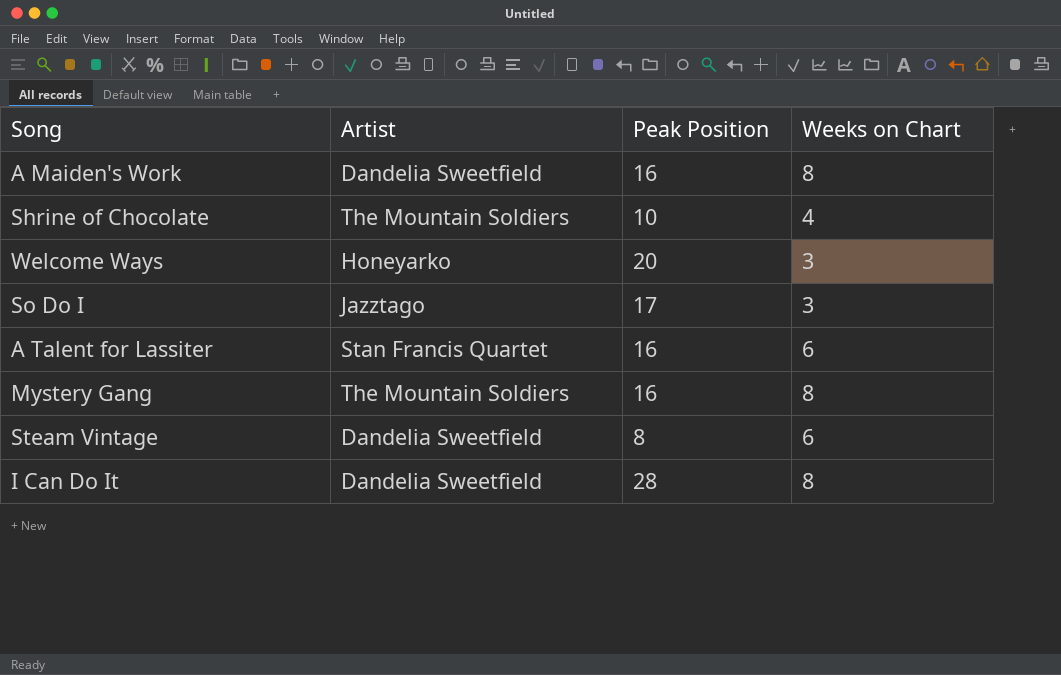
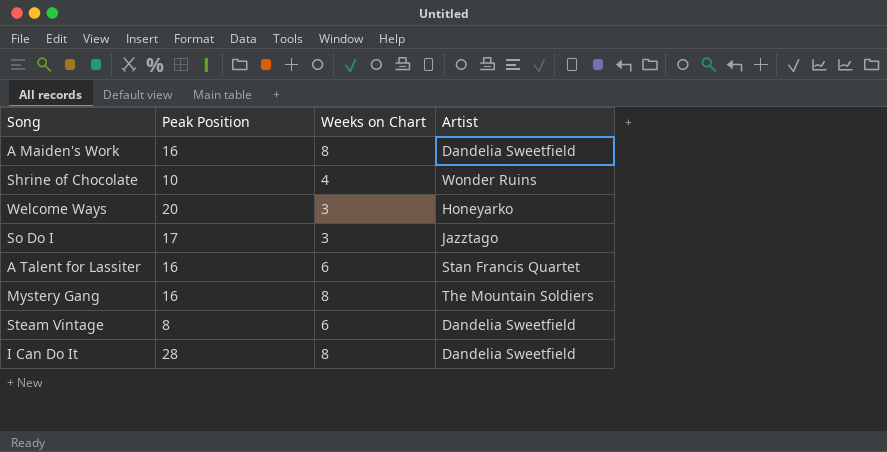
column Artist | position: 2 -> 4
Shrine of Chocolate | Artist: The Mountain Soldiers -> Wonder Ruins

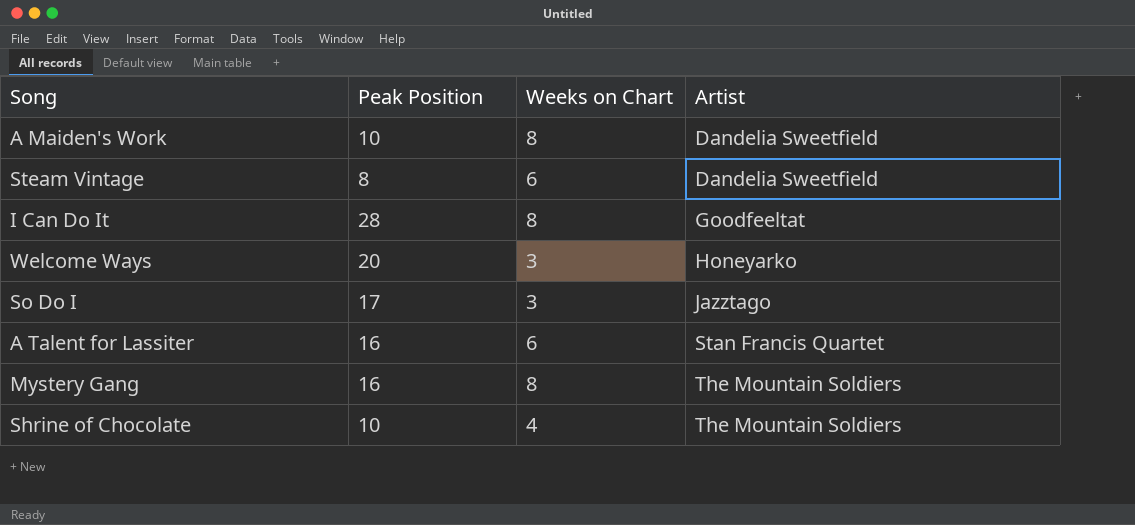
row order: none -> Artist ascending
A Maiden's Work | Peak Position: 16 -> 10
I Can Do It | Artist: Dandelia Sweetfield -> Goodfeeltat
Shrine of Chocolate | Artist: Wonder Ruins -> The Mountain Soldiers

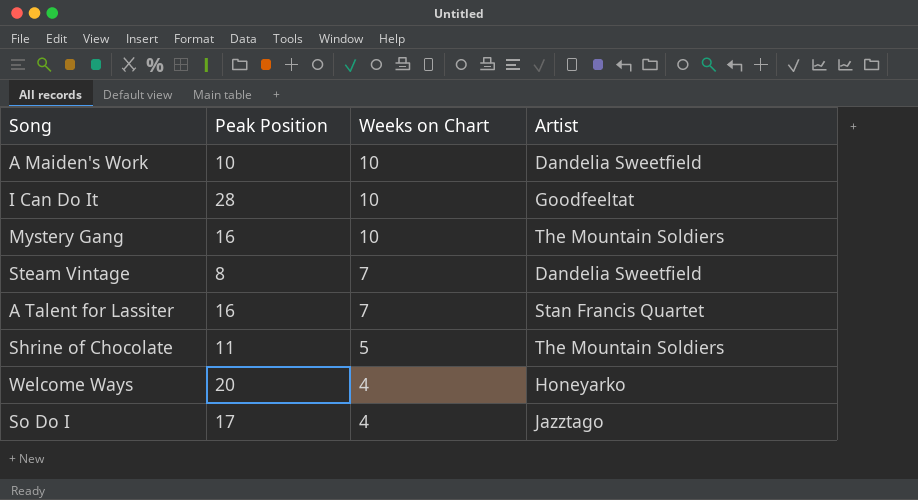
row order: Artist ascending -> Weeks on Chart descending
A Maiden's Work | Weeks on Chart: 8 -> 10
I Can Do It | Weeks on Chart: 8 -> 10
Mystery Gang | Weeks on Chart: 8 -> 10
Steam Vintage | Weeks on Chart: 6 -> 7
A Talent for Lassiter | Weeks on Chart: 6 -> 7
Shrine of Chocolate | Peak Position: 10 -> 11
Shrine of Chocolate | Weeks on Chart: 4 -> 5
Welcome Ways | Weeks on Chart: 3 -> 4
So Do I | Weeks on Chart: 3 -> 4

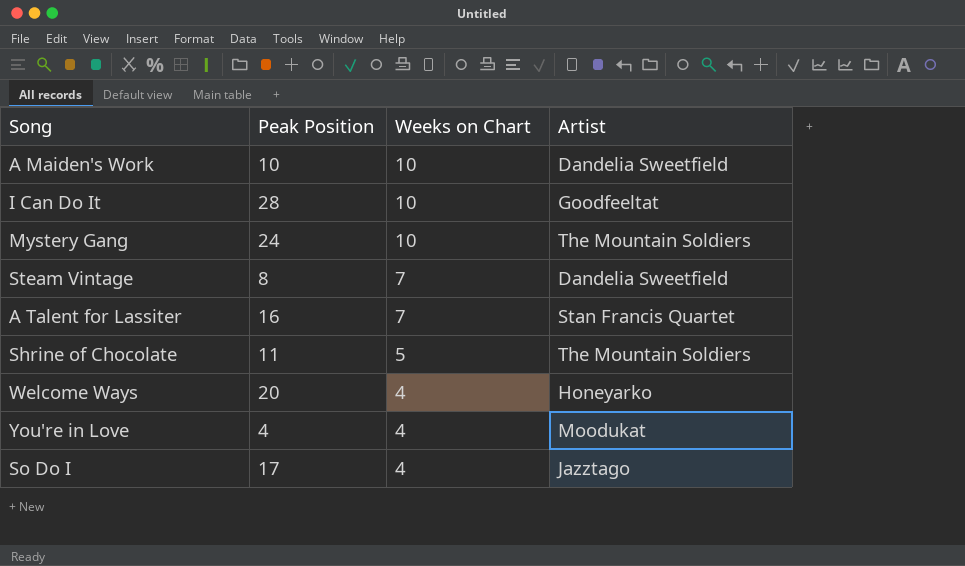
Mystery Gang | Peak Position: 16 -> 24
row You're in Love: none -> 4 | 4 | Moodukat

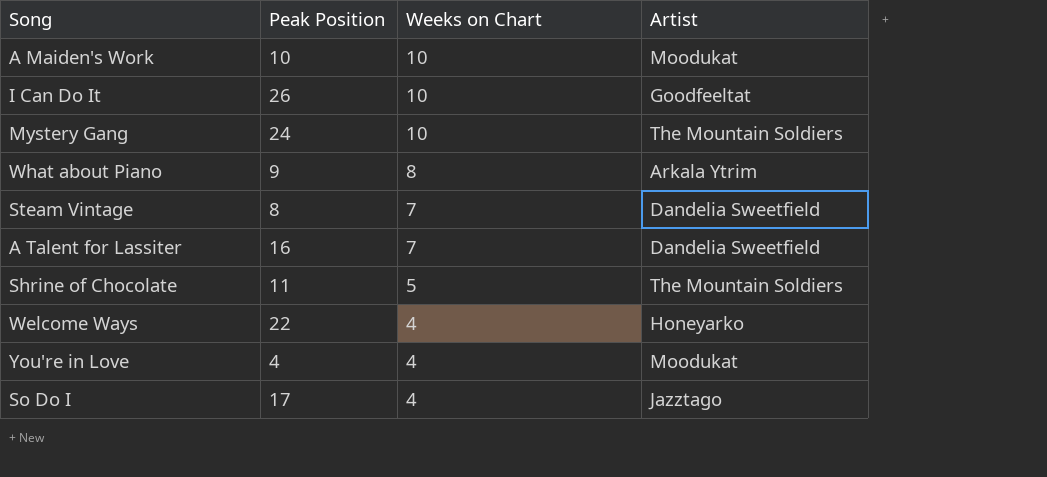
A Maiden's Work | Artist: Dandelia Sweetfield -> Moodukat
I Can Do It | Peak Position: 28 -> 26
row What about Piano: none -> 9 | 8 | Arkala Ytrim
A Talent for Lassiter | Artist: Stan Francis Quartet -> Dandelia Sweetfield
Welcome Ways | Peak Position: 20 -> 22

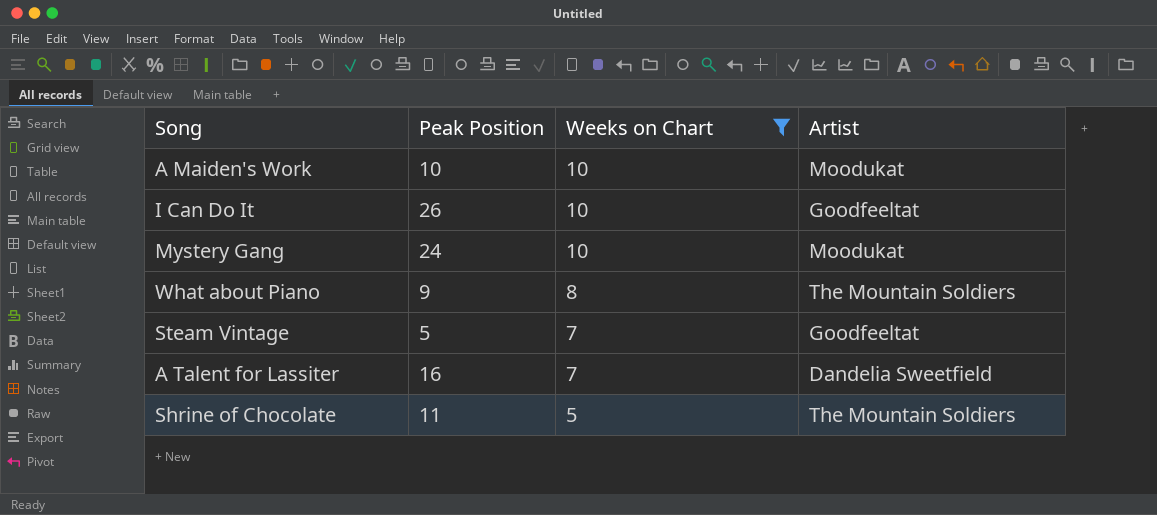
filter: none -> Weeks on Chart != 4
Mystery Gang | Artist: The Mountain Soldiers -> Moodukat
What about Piano | Artist: Arkala Ytrim -> The Mountain Soldiers
Steam Vintage | Peak Position: 8 -> 5
Steam Vintage | Artist: Dandelia Sweetfield -> Goodfeeltat

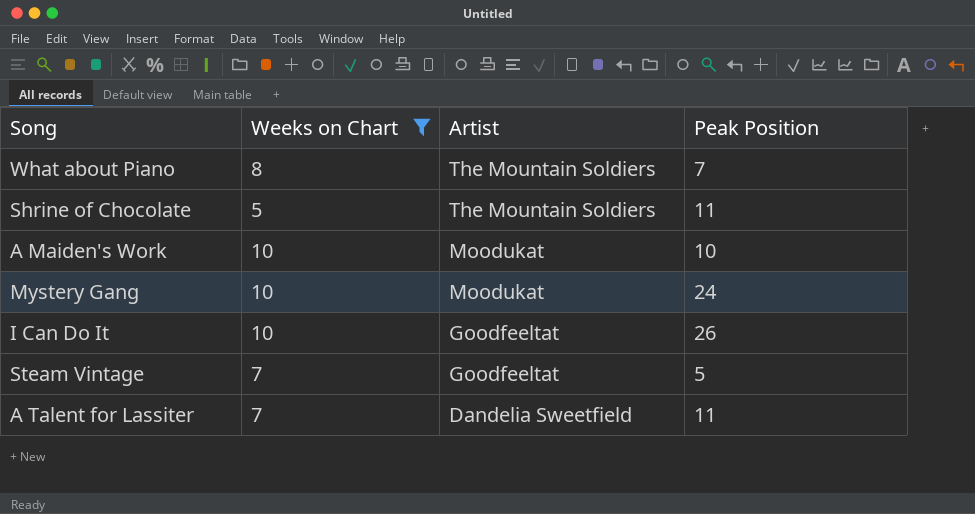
row order: Weeks on Chart descending -> Artist descending
column Peak Position | position: 2 -> 4
What about Piano | Peak Position: 9 -> 7
A Talent for Lassiter | Peak Position: 16 -> 11

